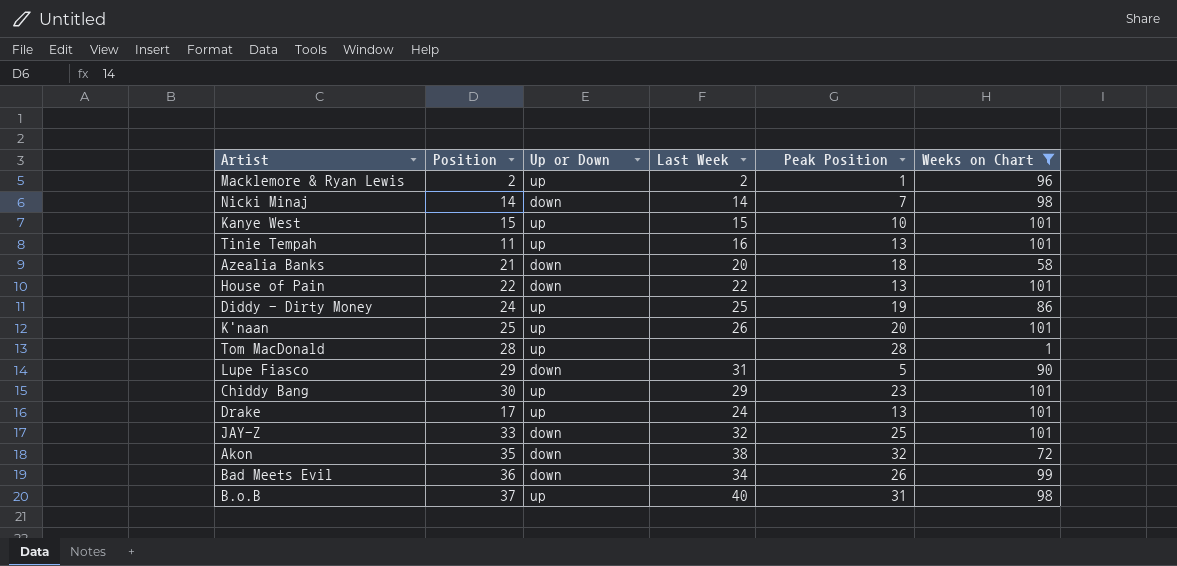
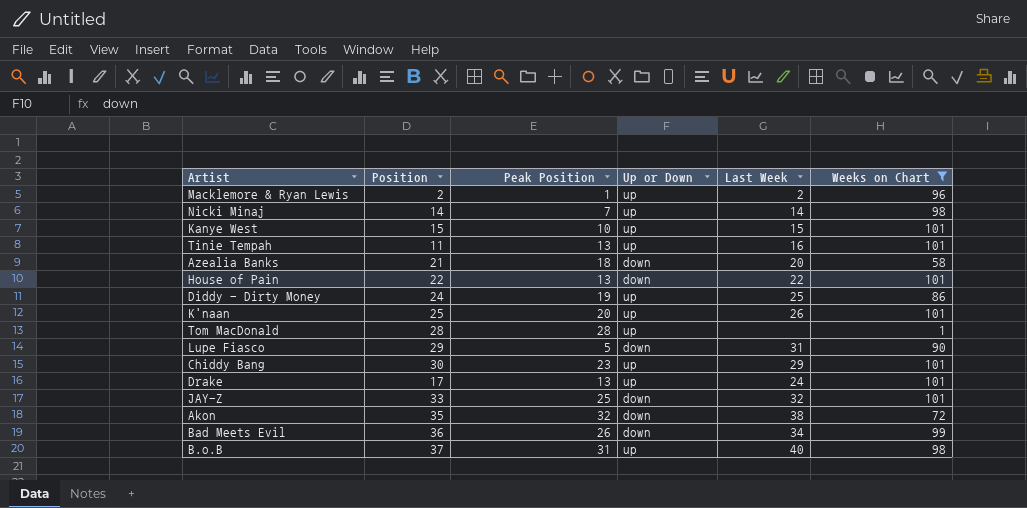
column Peak Position | position: 5 -> 3
Nicki Minaj | Up or Down: down -> up

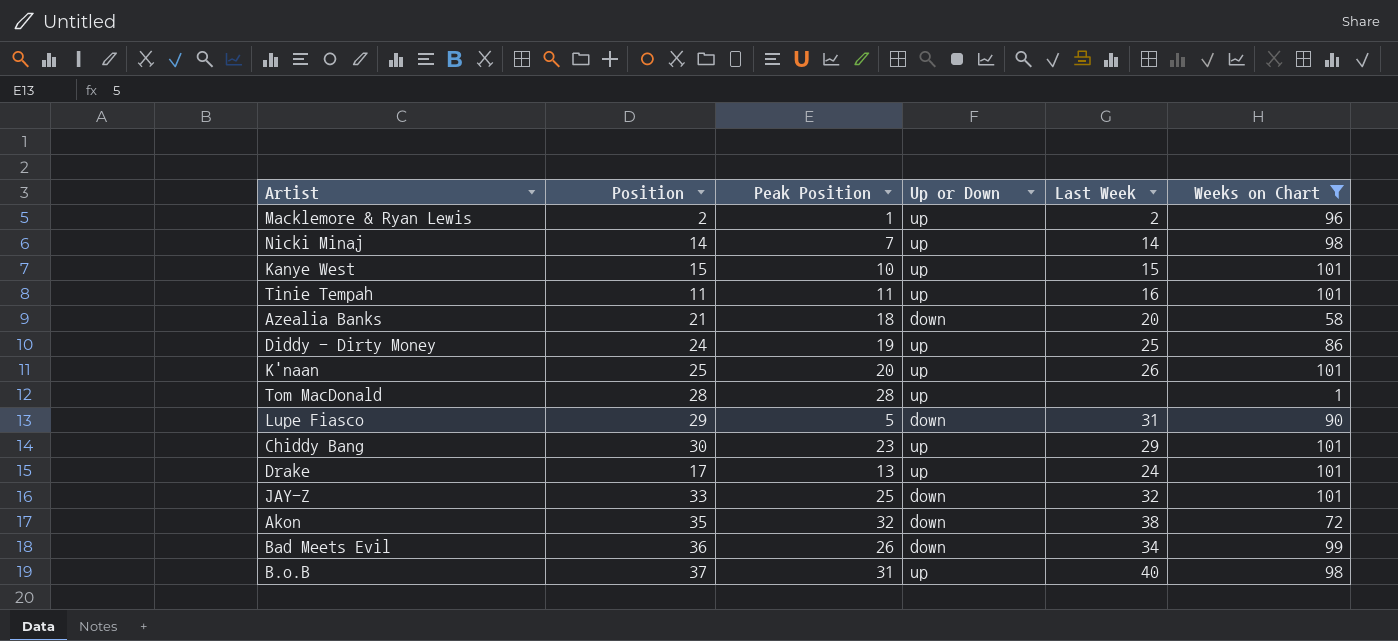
row House of Pain: 22 | 13 | down | 22 | 101 -> none
Tinie Tempah | Peak Position: 13 -> 11

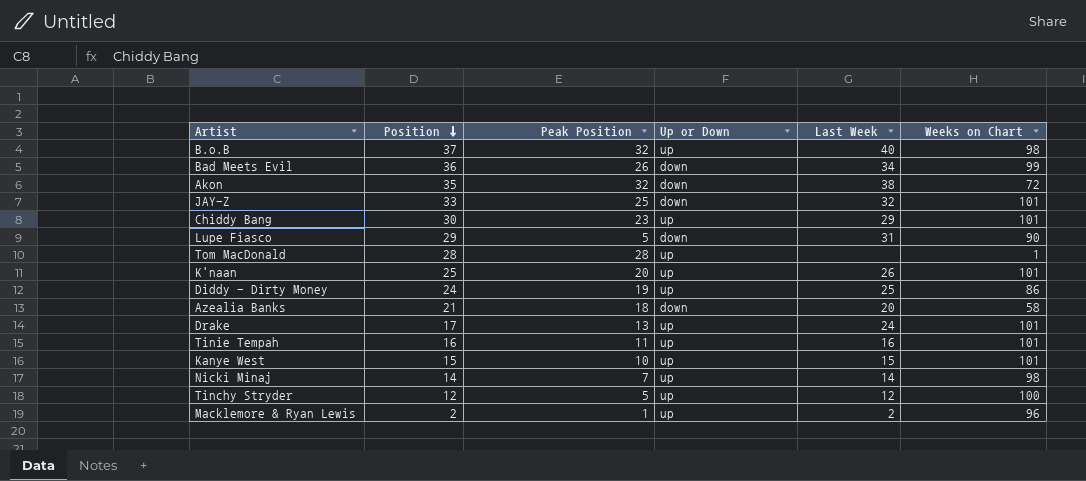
filter: Weeks on Chart != 100 -> none
row order: none -> Position descending
B.o.B | Peak Position: 31 -> 32
Tinie Tempah | Position: 11 -> 16

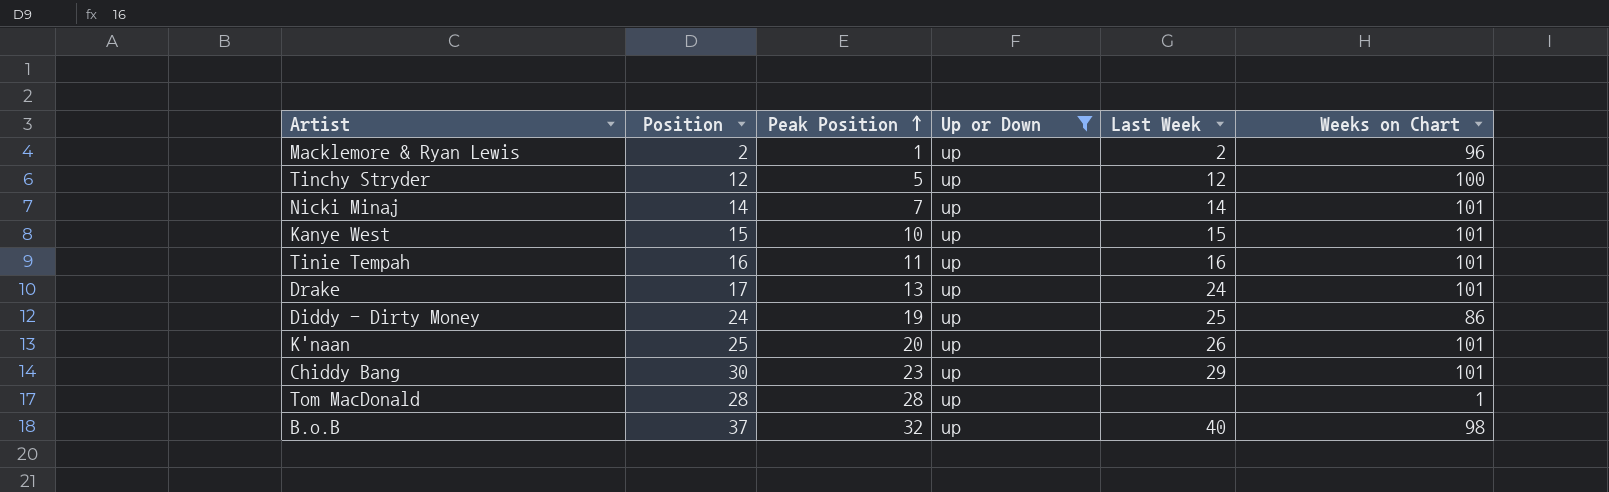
filter: none -> Up or Down = up
row order: Position descending -> Peak Position ascending
Nicki Minaj | Weeks on Chart: 98 -> 101

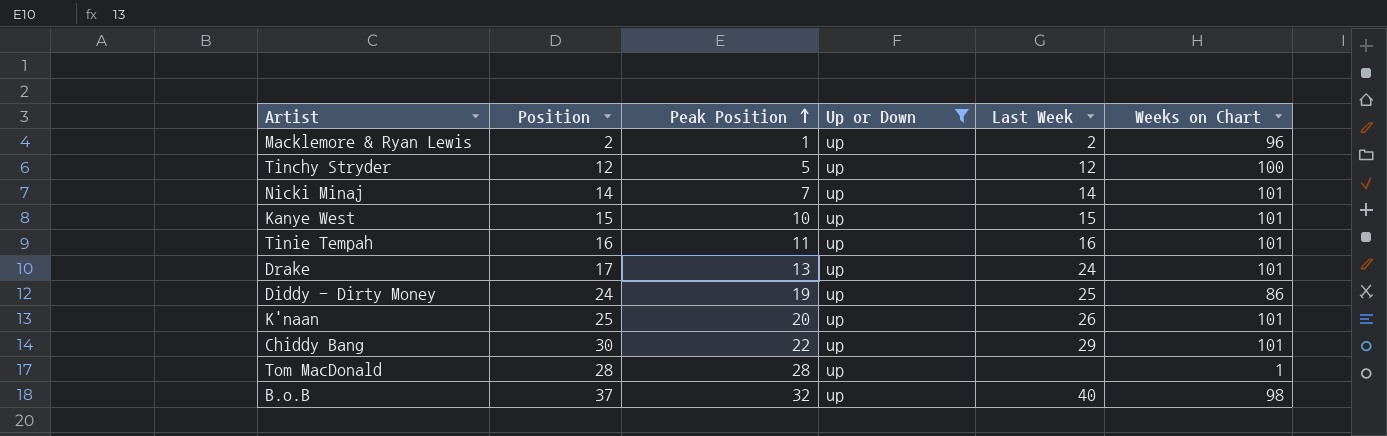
Chiddy Bang | Peak Position: 23 -> 22

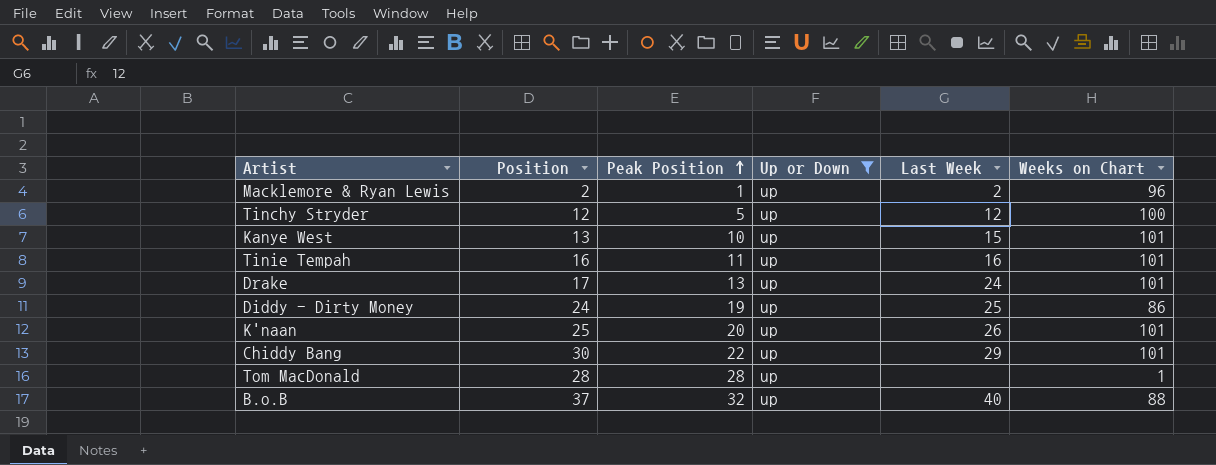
row Nicki Minaj: 14 | 7 | up | 14 | 101 -> none
Kanye West | Position: 15 -> 13
B.o.B | Weeks on Chart: 98 -> 88

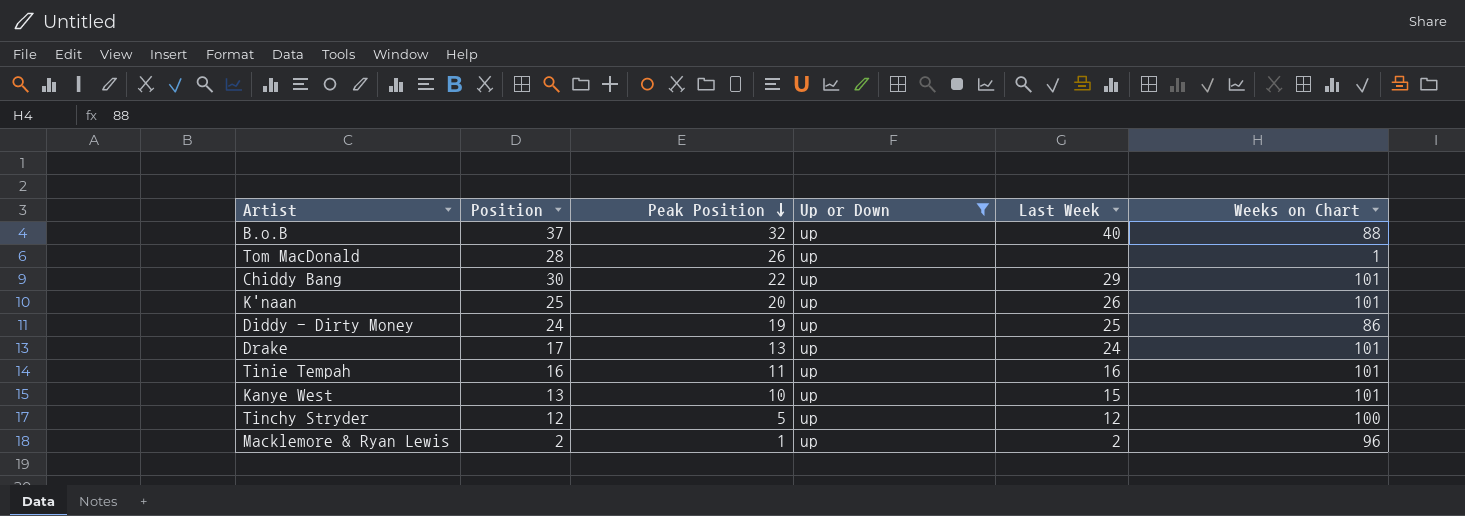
row order: Peak Position ascending -> Peak Position descending
Tom MacDonald | Peak Position: 28 -> 26

